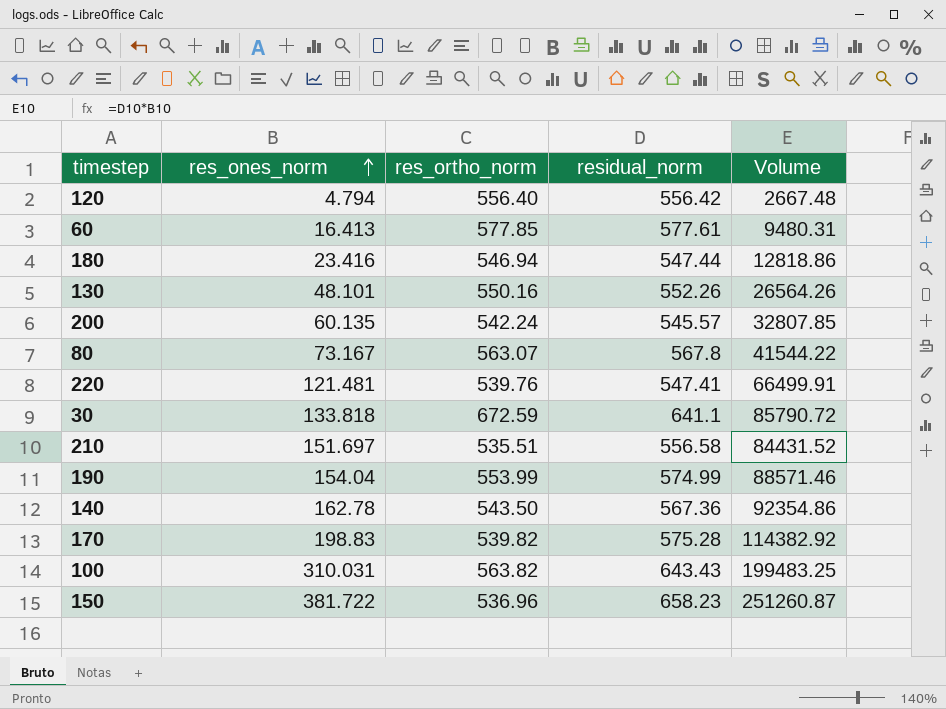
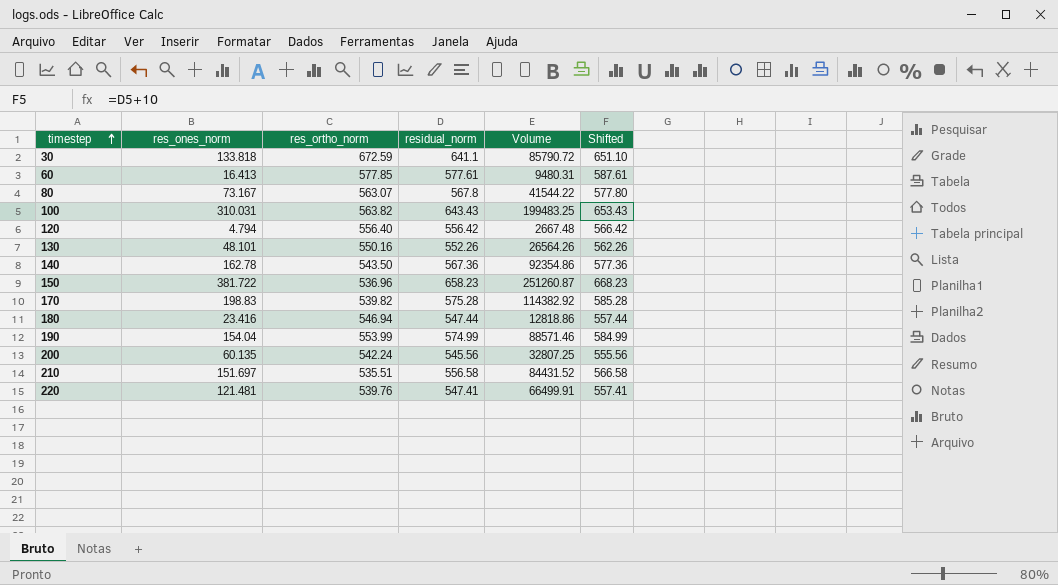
row order: res_ones_norm ascending -> timestep ascending
column Shifted | formula: none -> [residual_norm] + 10
200 | residual_norm: 545.57 -> 545.56
200 | Volume: 32807.85 -> 32807.25

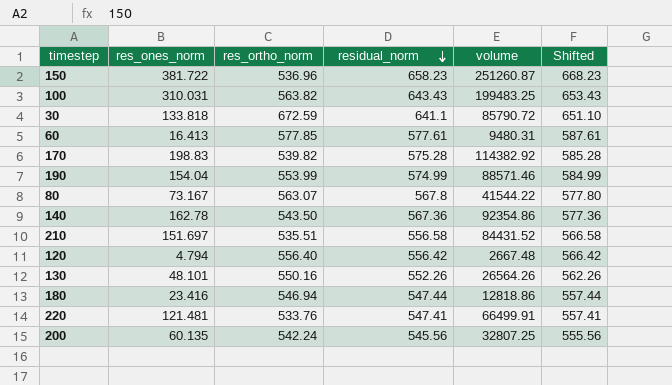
row order: timestep ascending -> residual_norm descending
column name: Volume -> volume
220 | res_ortho_norm: 539.76 -> 533.76

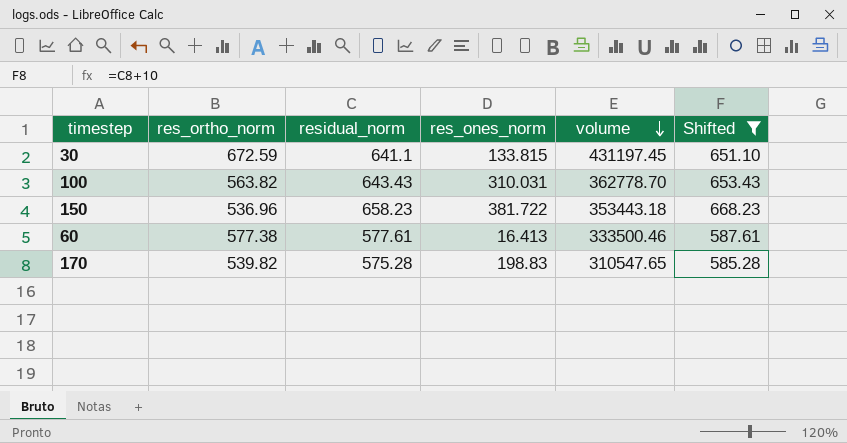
filter: none -> Shifted >= 585.28
row order: residual_norm descending -> volume descending
column res_ones_norm | position: 2 -> 4
column volume | formula: [res_ones_norm] * [residual_norm] -> [res_ortho_norm] * [residual_norm]
30 | res_ones_norm: 133.818 -> 133.815
60 | res_ortho_norm: 577.85 -> 577.38

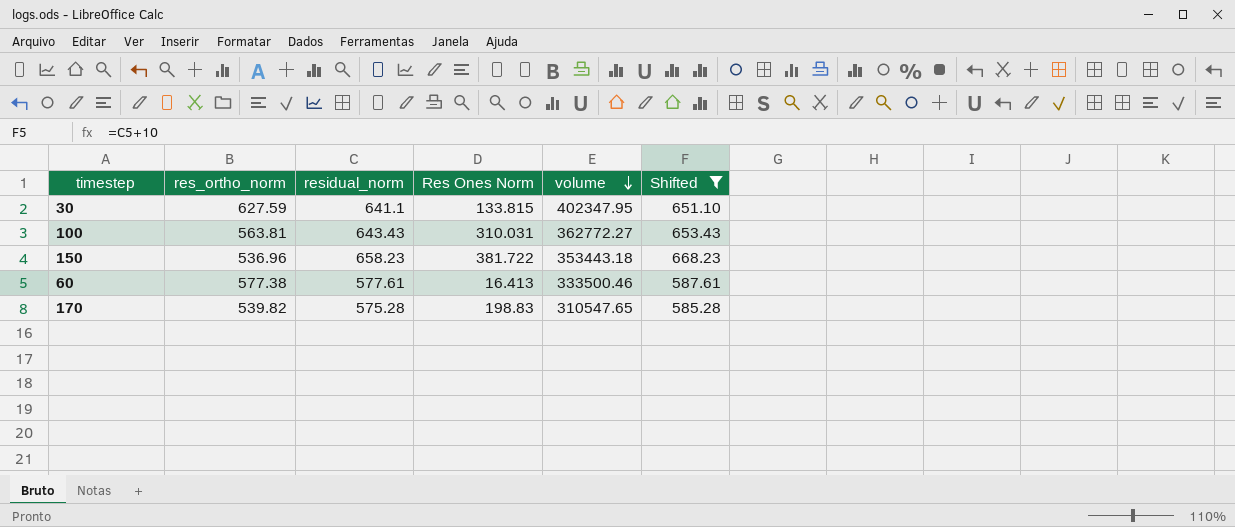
column name: res_ones_norm -> Res Ones Norm
30 | res_ortho_norm: 672.59 -> 627.59
30 | volume: 431197.45 -> 402347.95
100 | res_ortho_norm: 563.82 -> 563.81
100 | volume: 362778.70 -> 362772.27

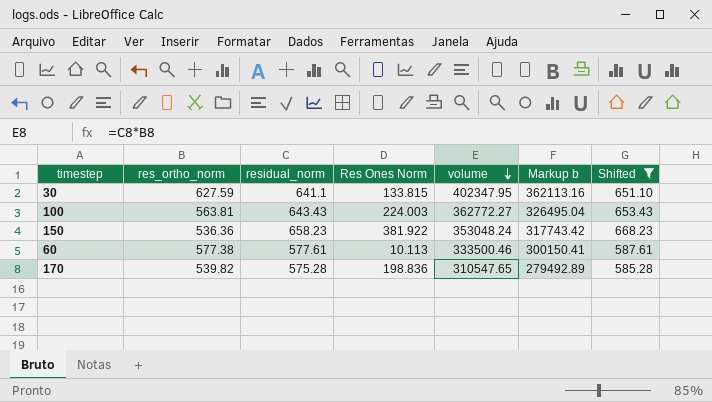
column Markup b | formula: none -> [volume] * 0.9
100 | Res Ones Norm: 310.031 -> 224.003
150 | res_ortho_norm: 536.96 -> 536.36
150 | Res Ones Norm: 381.722 -> 381.922
150 | volume: 353443.18 -> 353048.24
60 | Res Ones Norm: 16.413 -> 10.113
170 | Res Ones Norm: 198.83 -> 198.836

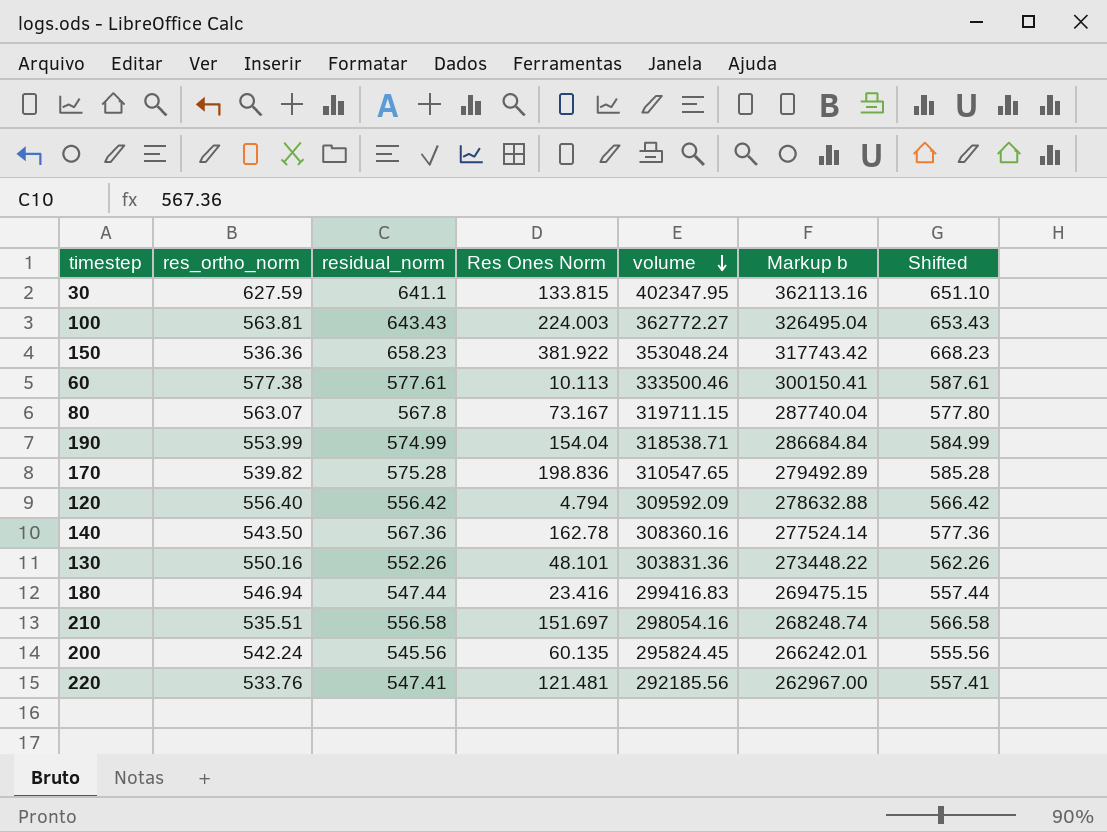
filter: Shifted >= 585.28 -> none

